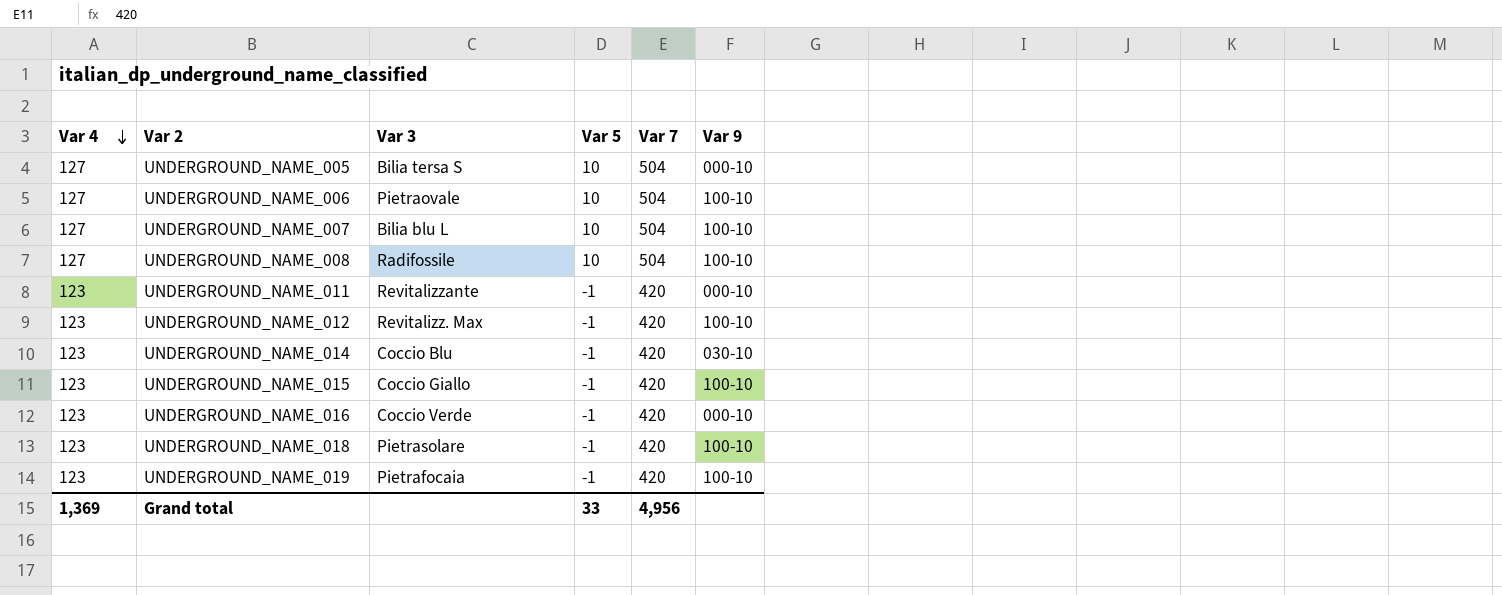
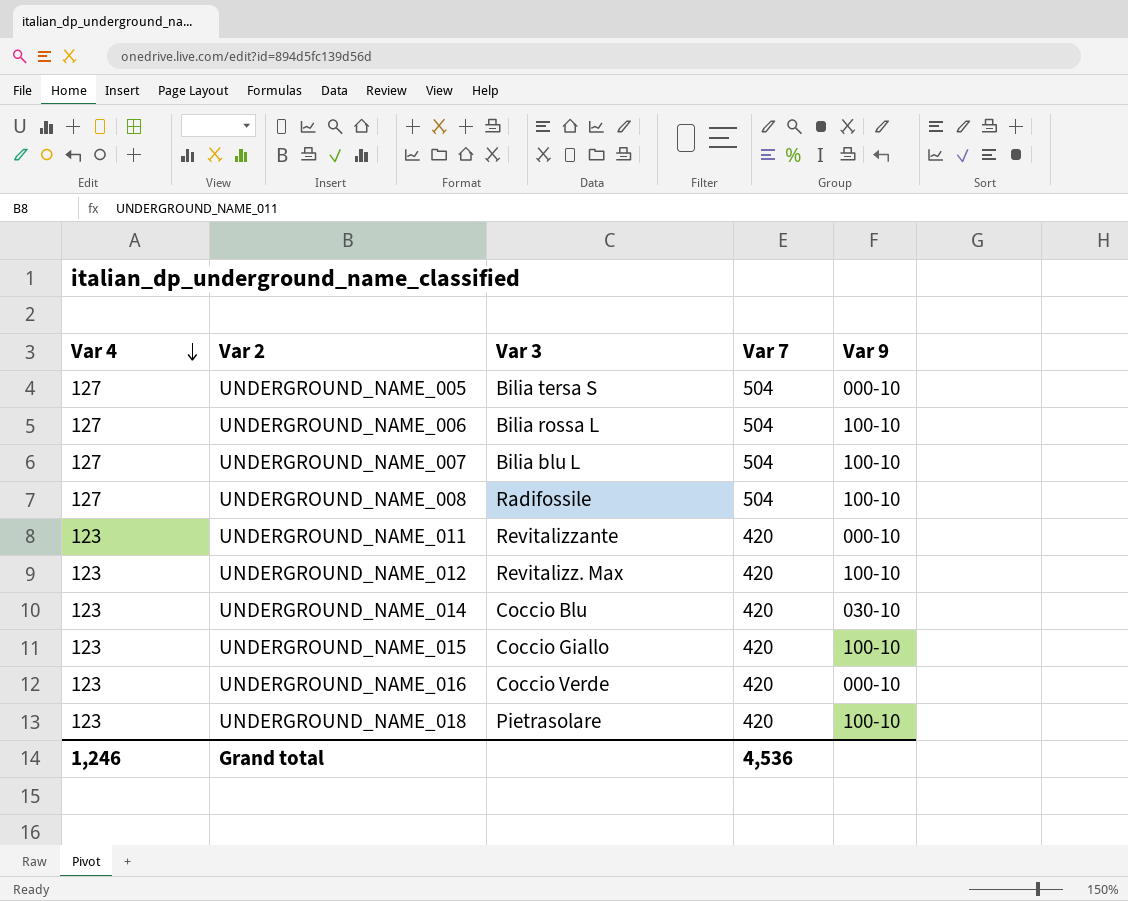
column Var 5 | position: 4 -> none
row UNDERGROUND_NAME_019: 123 | Pietrafocaia | -1 | 420 | 100-10 -> none
UNDERGROUND_NAME_006 | Var 3: Pietraovale -> Bilia rossa L
Grand total | Var 4: 1,369 -> 1,246
Grand total | Var 7: 4,956 -> 4,536

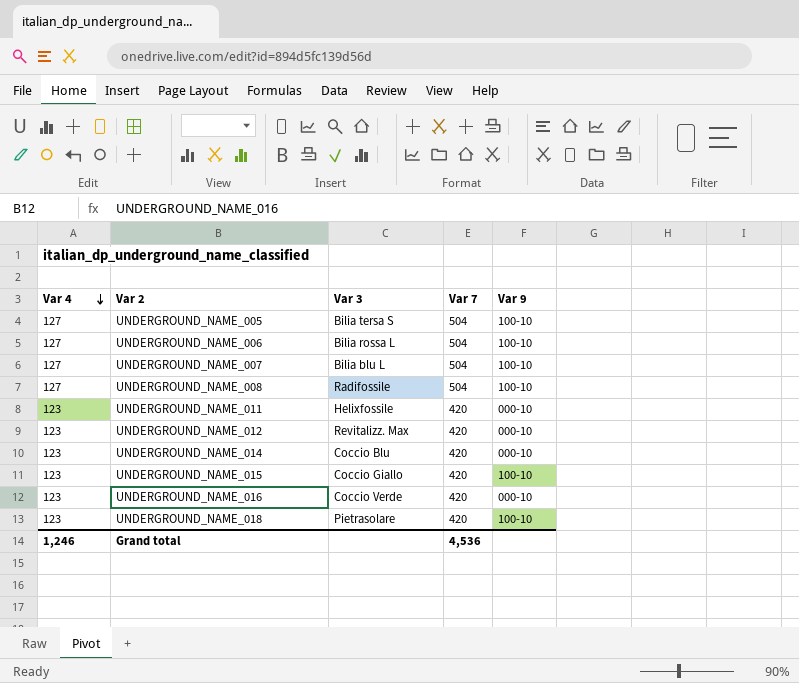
UNDERGROUND_NAME_005 | Var 9: 000-10 -> 100-10
UNDERGROUND_NAME_011 | Var 3: Revitalizzante -> Helixfossile
UNDERGROUND_NAME_012 | Var 9: 100-10 -> 000-10
UNDERGROUND_NAME_014 | Var 9: 030-10 -> 000-10

